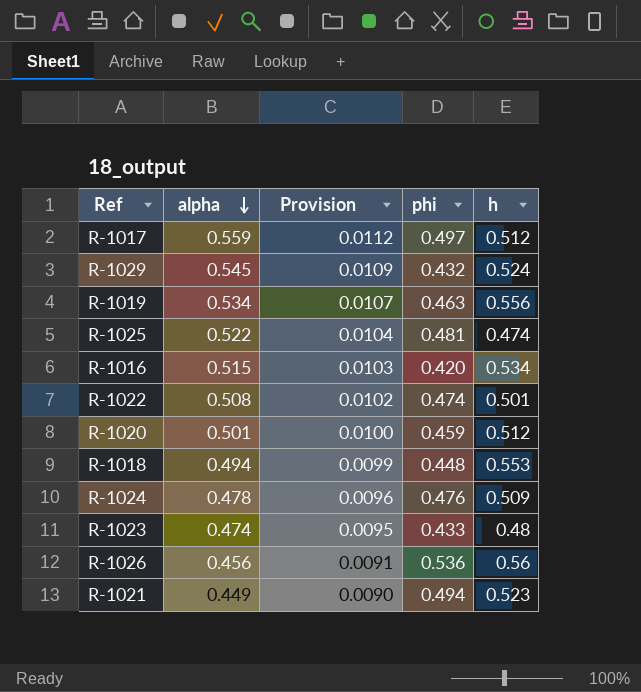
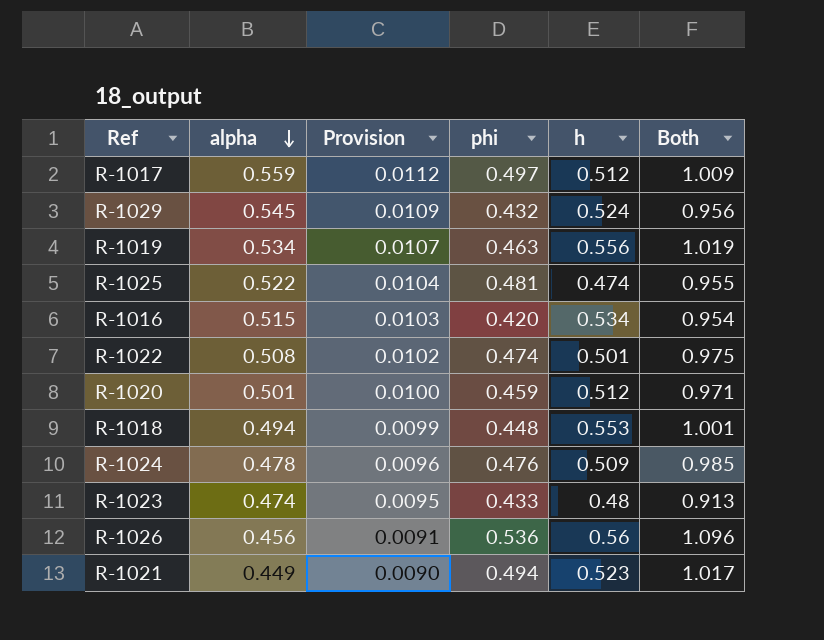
column Both | formula: none -> [phi] + [h]

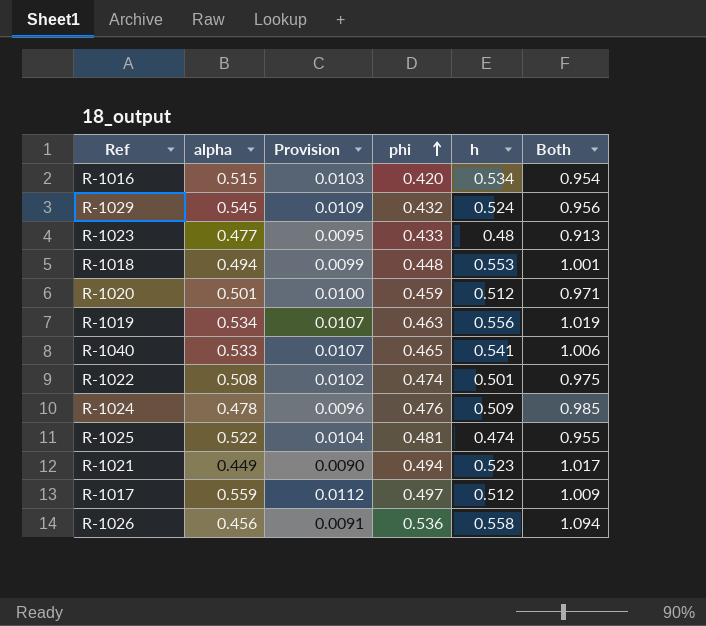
row order: alpha descending -> phi ascending
R-1023 | alpha: 0.474 -> 0.477
row R-1040: none -> 0.533 | 0.0107 | 0.465 | 0.541 | 1.006
R-1026 | h: 0.56 -> 0.558
R-1026 | Both: 1.096 -> 1.094

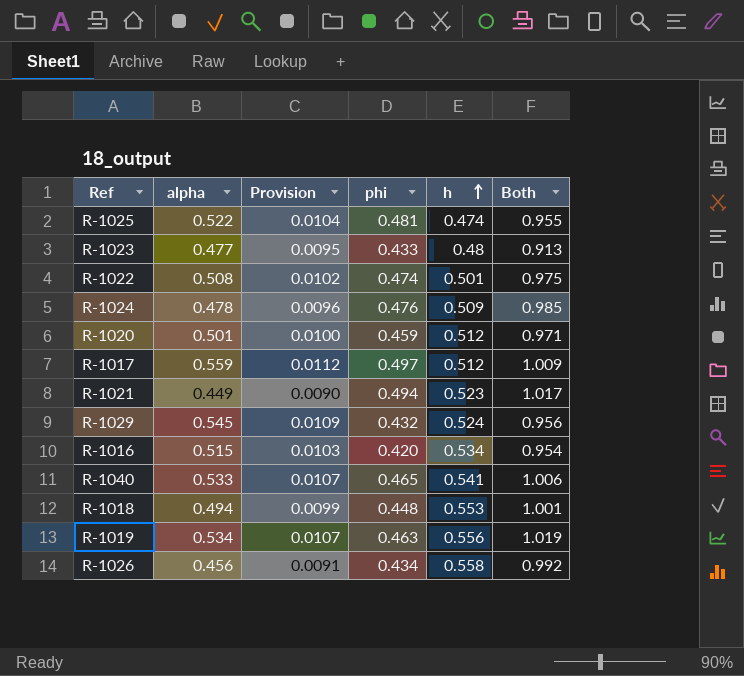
row order: phi ascending -> h ascending
R-1026 | phi: 0.536 -> 0.434
R-1026 | Both: 1.094 -> 0.992

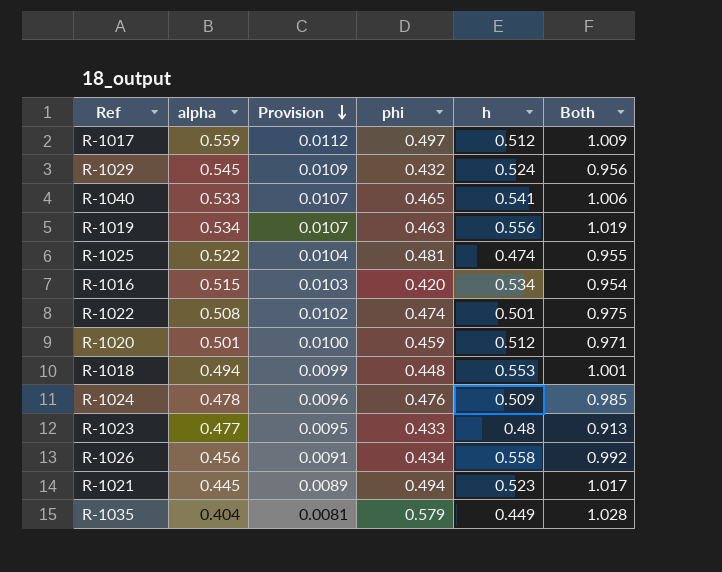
row order: h ascending -> Provision descending
R-1021 | alpha: 0.449 -> 0.445
R-1021 | Provision: 0.0090 -> 0.0089
row R-1035: none -> 0.404 | 0.0081 | 0.579 | 0.449 | 1.028

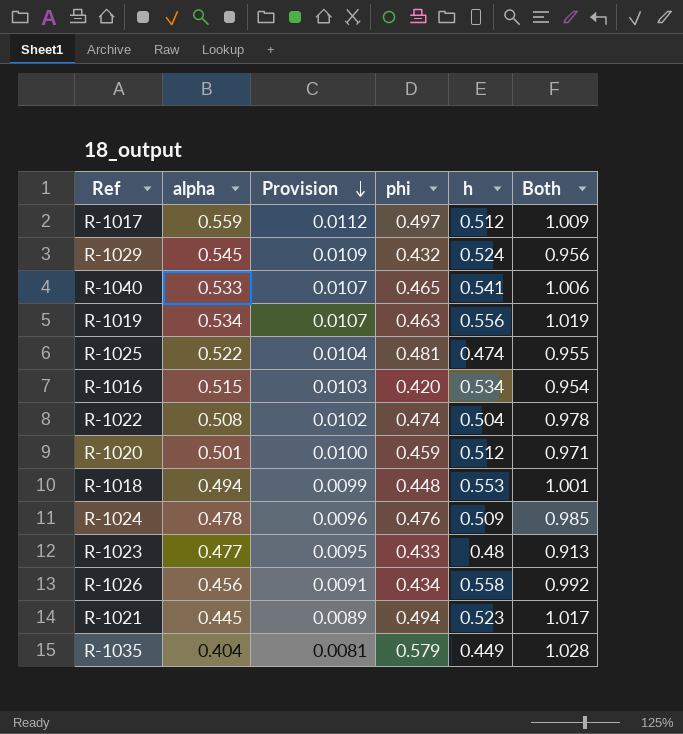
R-1022 | h: 0.501 -> 0.504
R-1022 | Both: 0.975 -> 0.978

